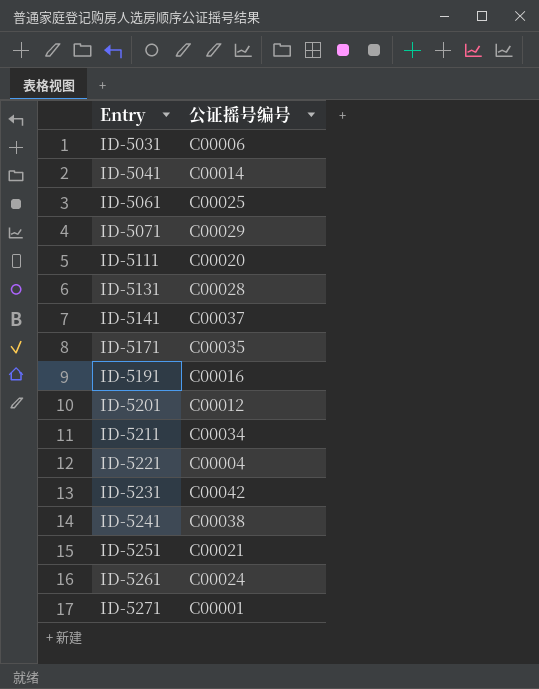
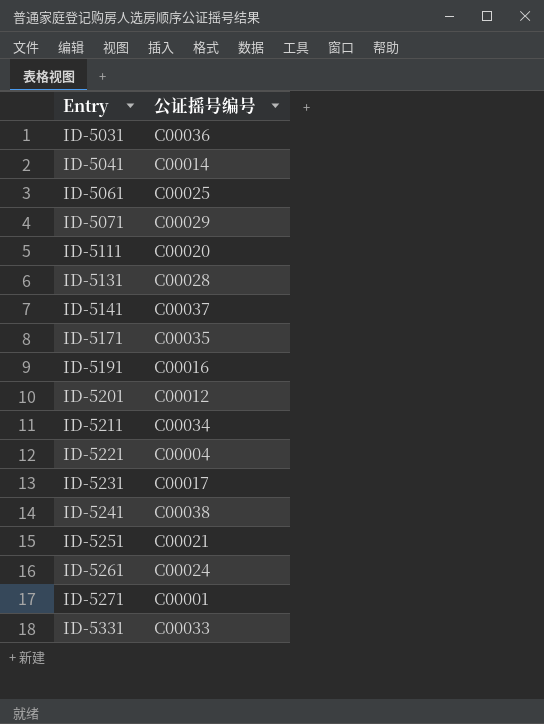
ID-5031 | 公证摇号编号: C00006 -> C00036
ID-5231 | 公证摇号编号: C00042 -> C00017
row ID-5331: none -> C00033

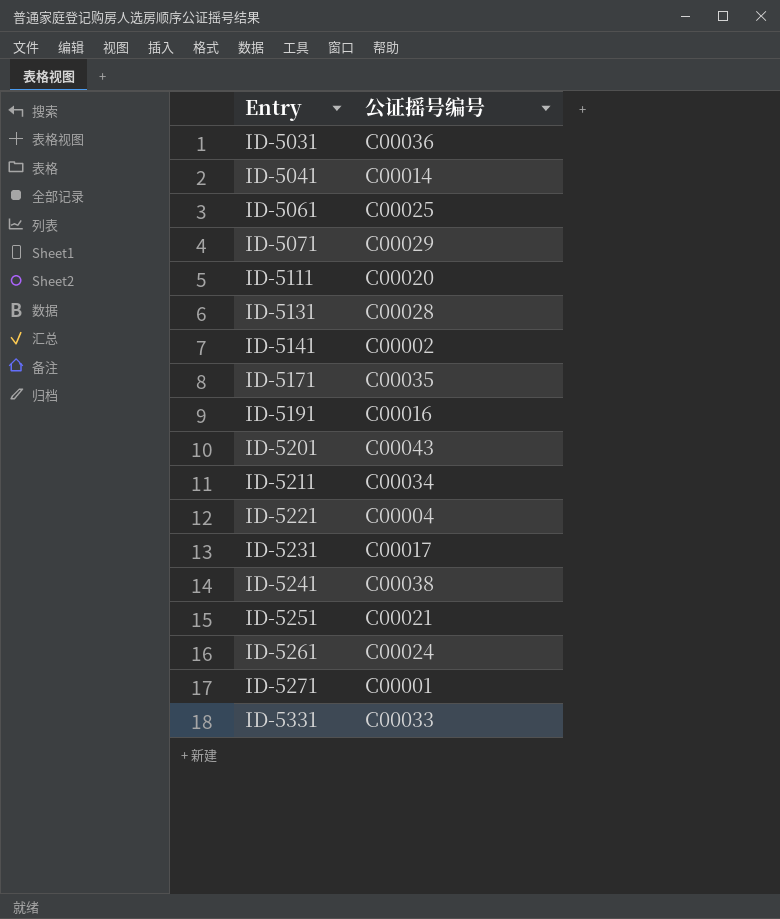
ID-5141 | 公证摇号编号: C00037 -> C00002
ID-5201 | 公证摇号编号: C00012 -> C00043

